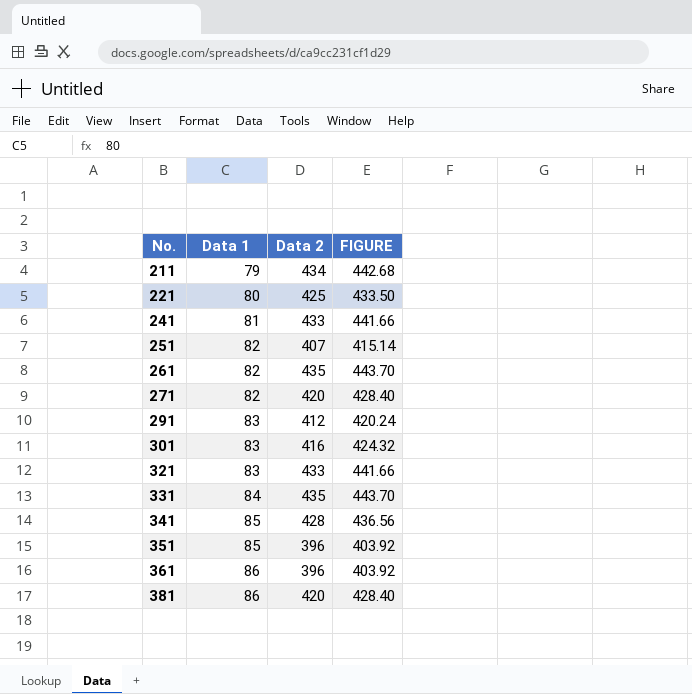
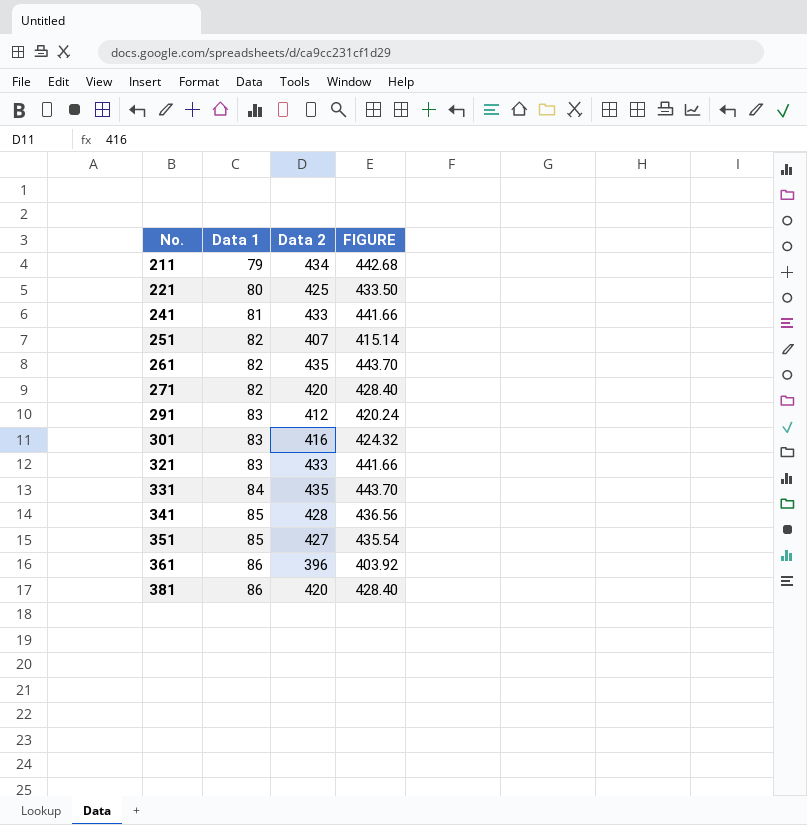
351 | Data 2: 396 -> 427
351 | FIGURE: 403.92 -> 435.54

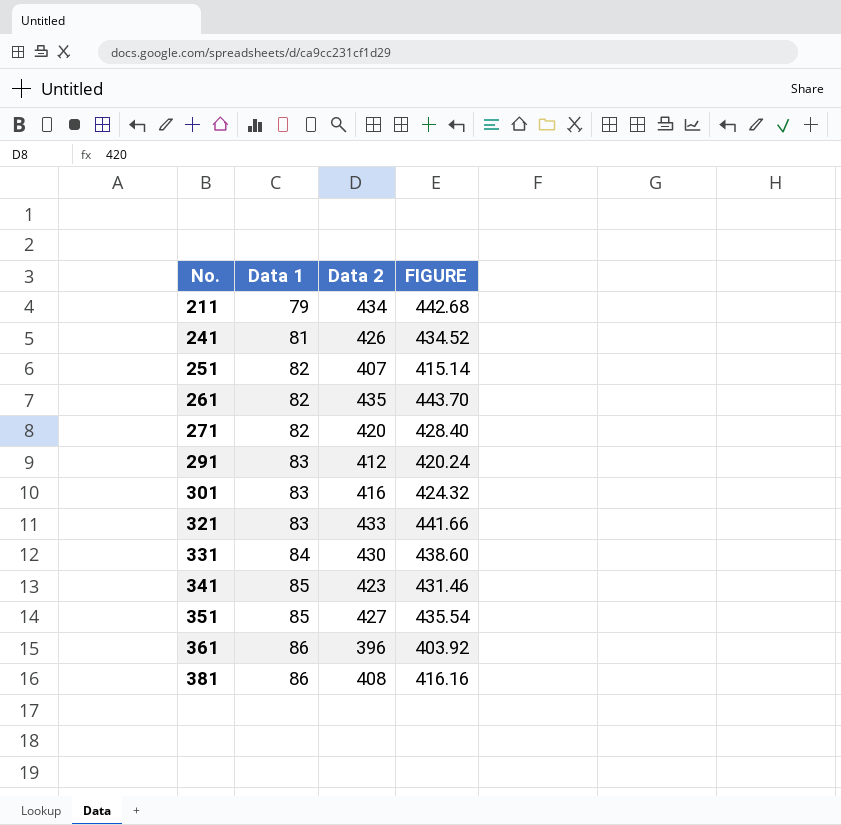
row 221: 80 | 425 | 433.50 -> none
241 | Data 2: 433 -> 426
241 | FIGURE: 441.66 -> 434.52
331 | Data 2: 435 -> 430
331 | FIGURE: 443.70 -> 438.60
341 | Data 2: 428 -> 423
341 | FIGURE: 436.56 -> 431.46
381 | Data 2: 420 -> 408
381 | FIGURE: 428.40 -> 416.16

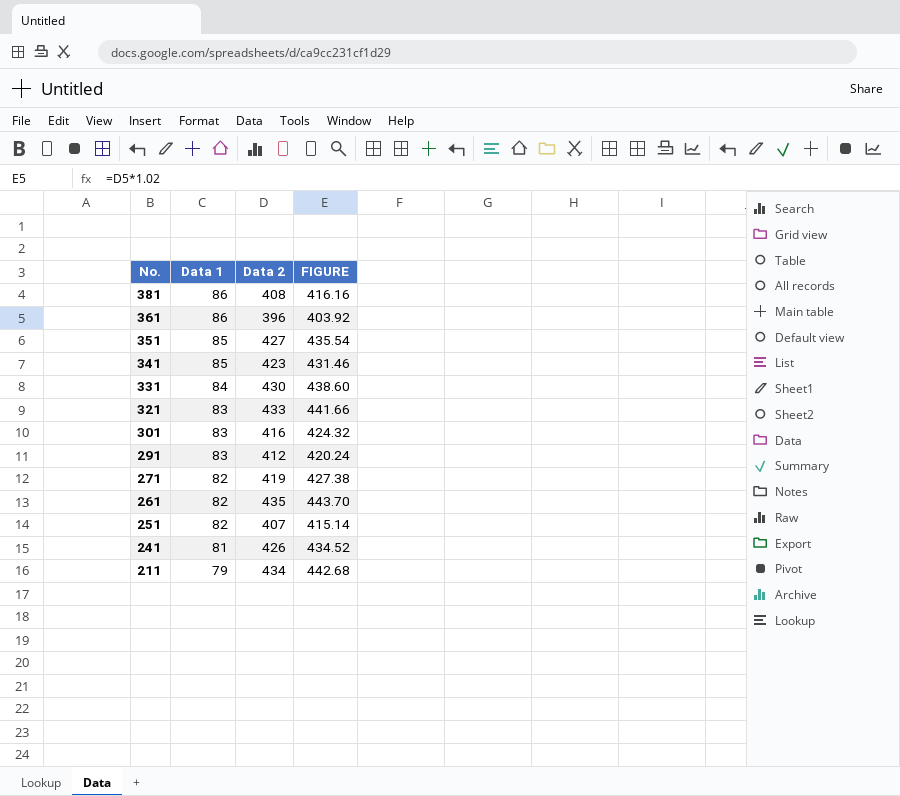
row order: No. ascending -> No. descending
271 | Data 2: 420 -> 419
271 | FIGURE: 428.40 -> 427.38

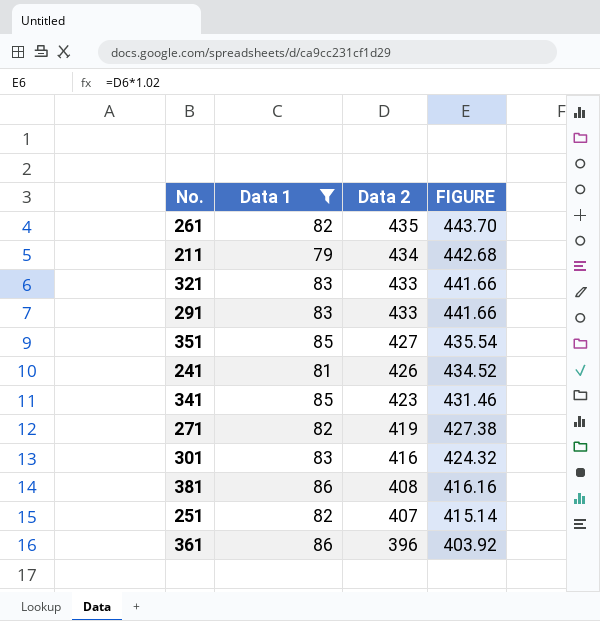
filter: none -> Data 1 != 84
row order: No. descending -> Data 2 descending
291 | Data 2: 412 -> 433
291 | FIGURE: 420.24 -> 441.66

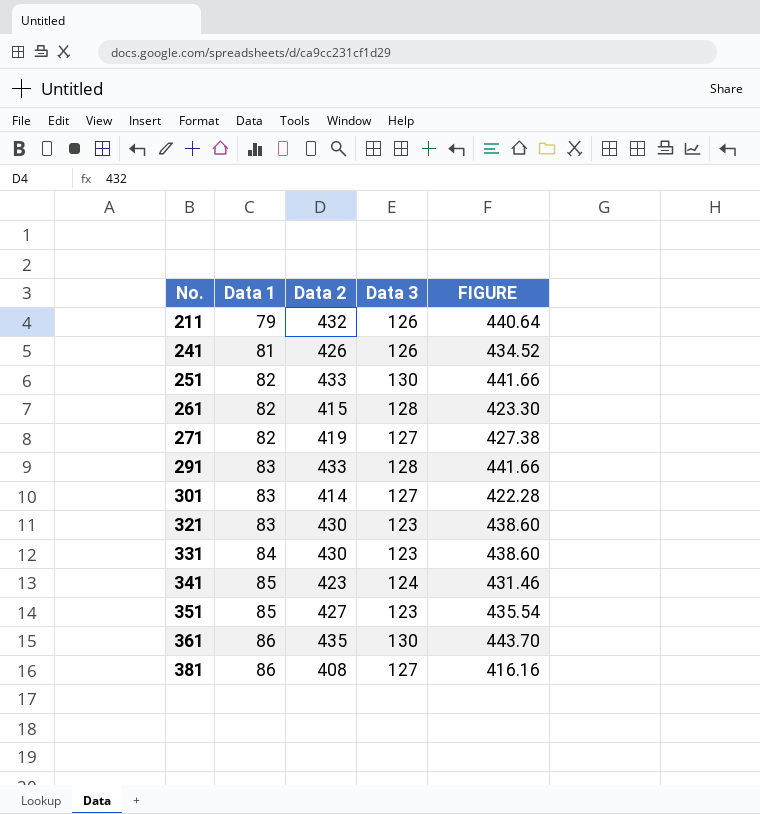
filter: Data 1 != 84 -> none
row order: Data 2 descending -> No. ascending
column Data 3 | position: none -> 4
211 | Data 2: 434 -> 432
211 | FIGURE: 442.68 -> 440.64
251 | Data 2: 407 -> 433
251 | FIGURE: 415.14 -> 441.66
261 | Data 2: 435 -> 415
261 | FIGURE: 443.70 -> 423.30
301 | Data 2: 416 -> 414
301 | FIGURE: 424.32 -> 422.28
321 | Data 2: 433 -> 430
321 | FIGURE: 441.66 -> 438.60
361 | Data 2: 396 -> 435
361 | FIGURE: 403.92 -> 443.70

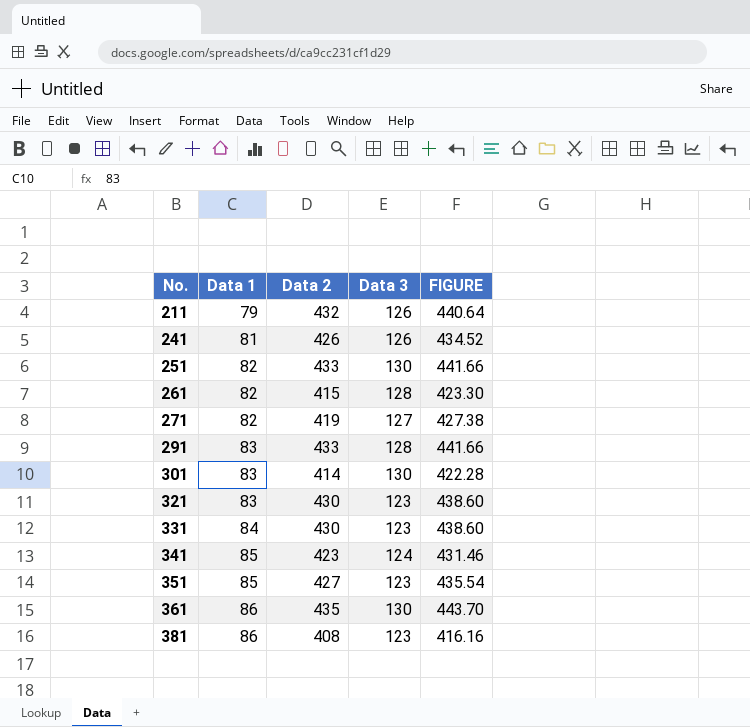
301 | Data 3: 127 -> 130
381 | Data 3: 127 -> 123

